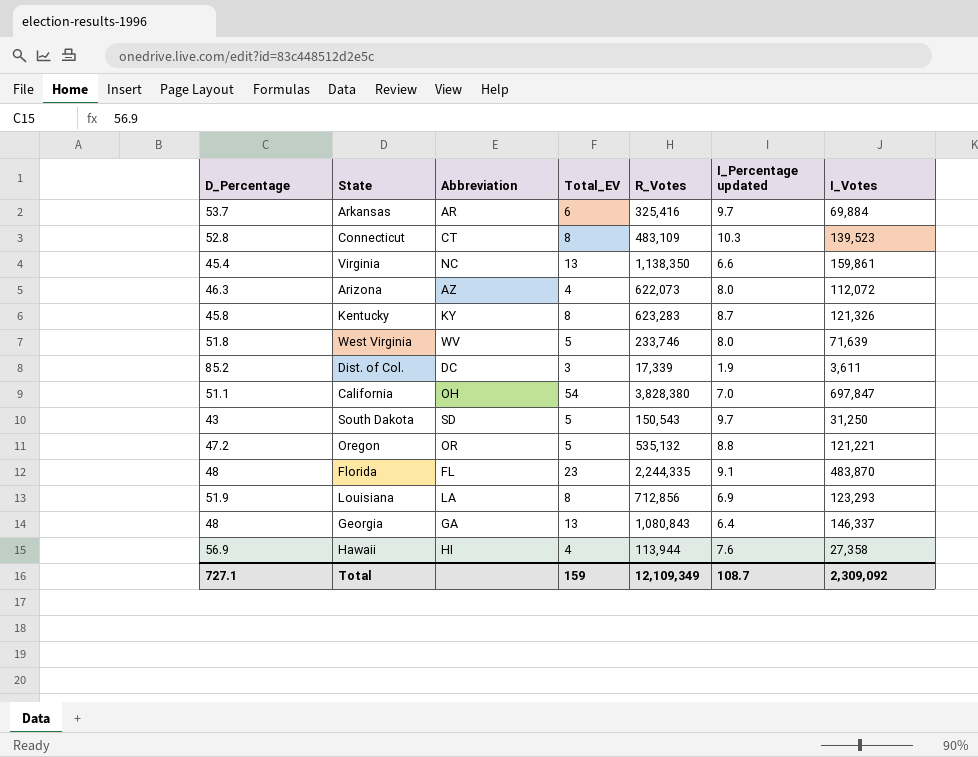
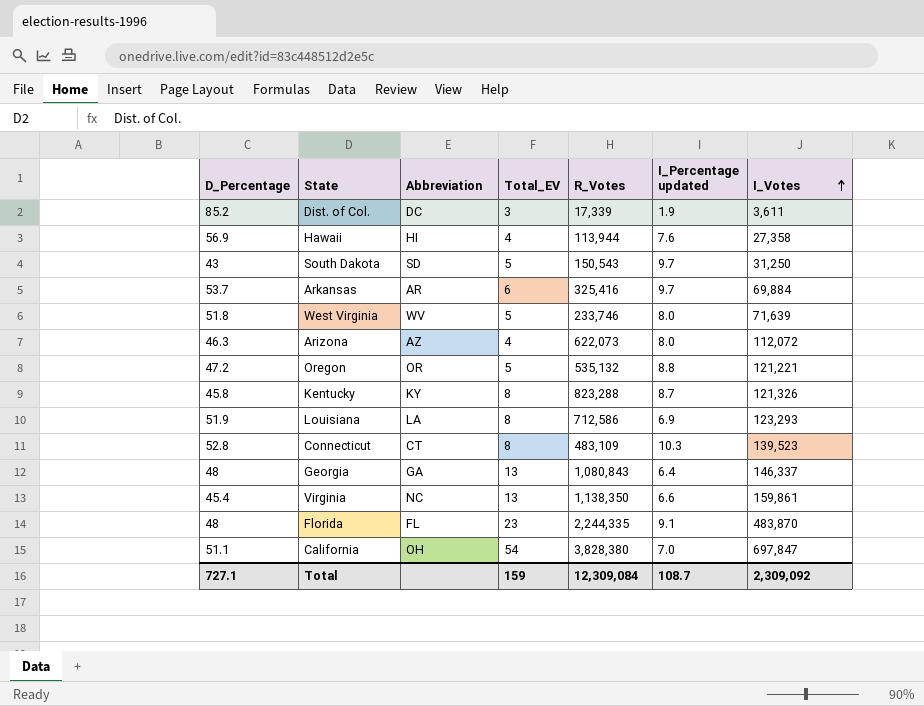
row order: none -> I_Votes ascending
Kentucky | R_Votes: 623,283 -> 823,288
Louisiana | R_Votes: 712,856 -> 712,586
Total | R_Votes: 12,109,349 -> 12,309,084

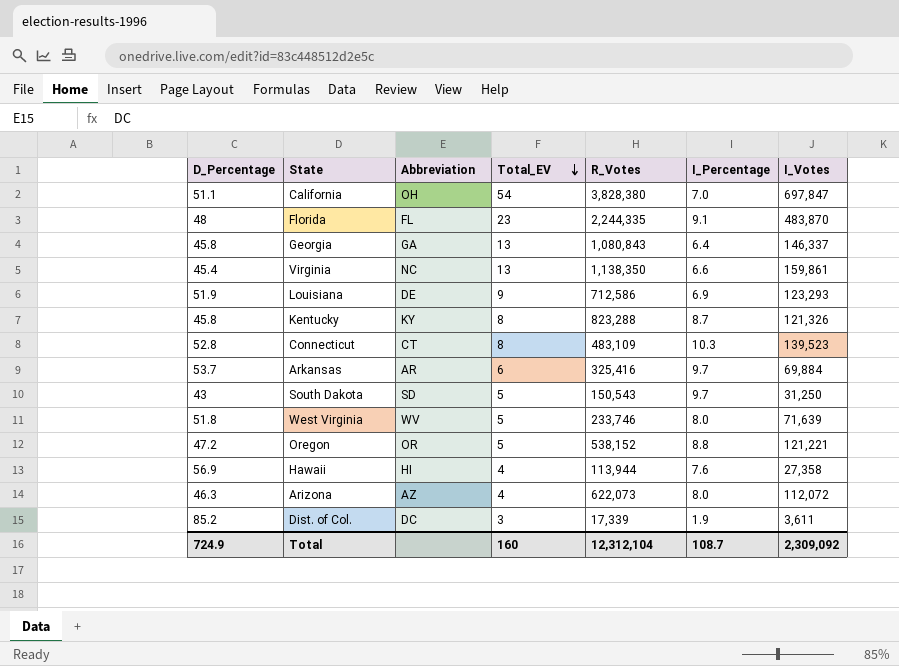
row order: I_Votes ascending -> Total_EV descending
column name: I_Percentage updated -> I_Percentage
Georgia | D_Percentage: 48 -> 45.8
Louisiana | Abbreviation: LA -> DE
Louisiana | Total_EV: 8 -> 9
Oregon | R_Votes: 535,132 -> 538,152
Total | D_Percentage: 727.1 -> 724.9
Total | Total_EV: 159 -> 160
Total | R_Votes: 12,309,084 -> 12,312,104

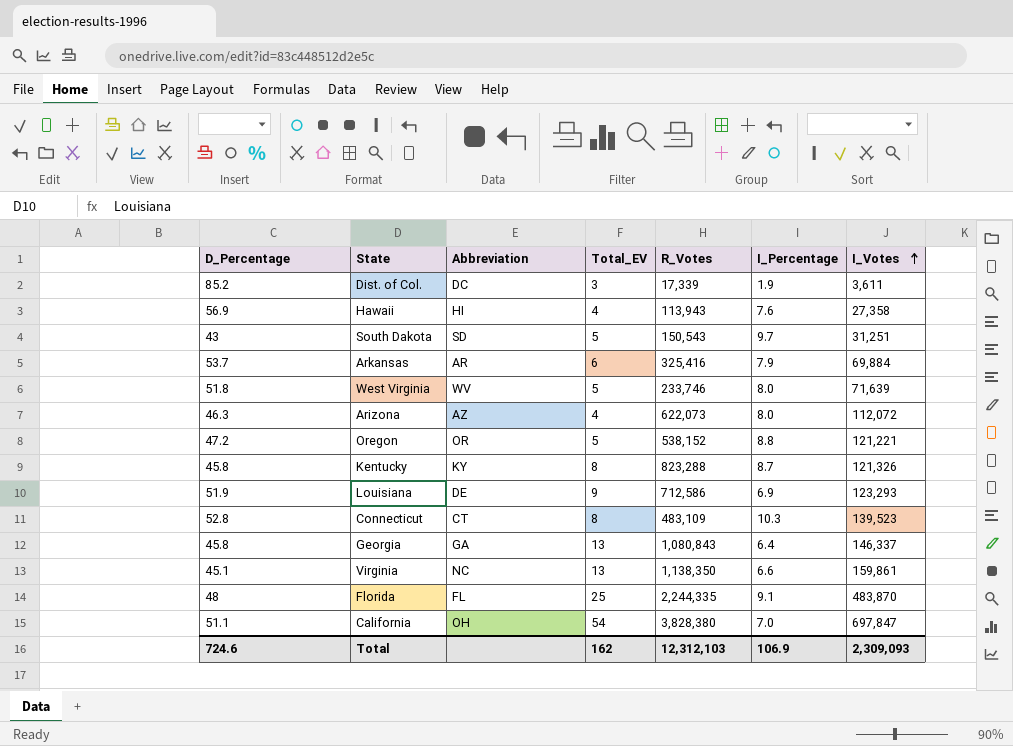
row order: Total_EV descending -> I_Votes ascending
Hawaii | R_Votes: 113,944 -> 113,943
South Dakota | I_Votes: 31,250 -> 31,251
Arkansas | I_Percentage: 9.7 -> 7.9
Virginia | D_Percentage: 45.4 -> 45.1
Florida | Total_EV: 23 -> 25
Total | D_Percentage: 724.9 -> 724.6
Total | Total_EV: 160 -> 162
Total | R_Votes: 12,312,104 -> 12,312,103
Total | I_Percentage: 108.7 -> 106.9
Total | I_Votes: 2,309,092 -> 2,309,093

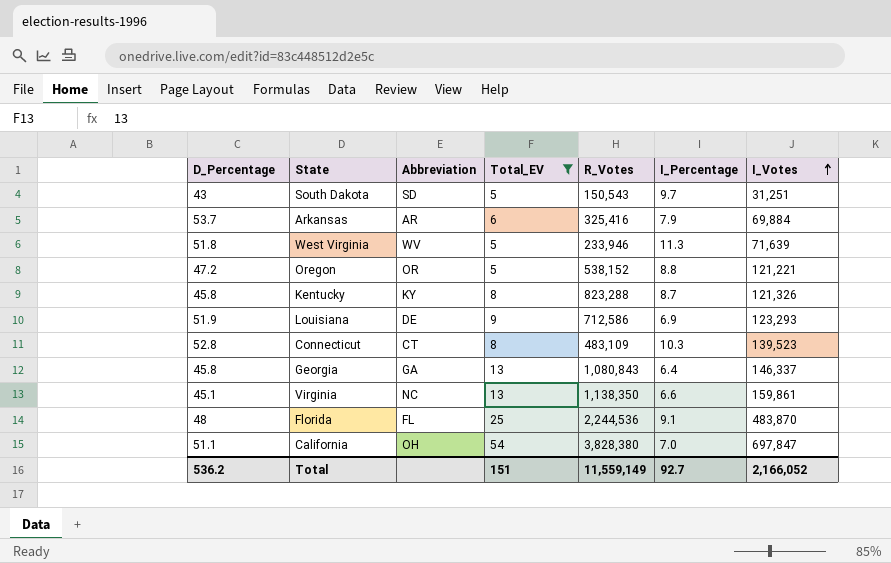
filter: none -> Total_EV >= 5
West Virginia | R_Votes: 233,746 -> 233,946
West Virginia | I_Percentage: 8.0 -> 11.3
Florida | R_Votes: 2,244,335 -> 2,244,536
Total | D_Percentage: 724.6 -> 536.2
Total | Total_EV: 162 -> 151
Total | R_Votes: 12,312,103 -> 11,559,149
Total | I_Percentage: 106.9 -> 92.7
Total | I_Votes: 2,309,093 -> 2,166,052

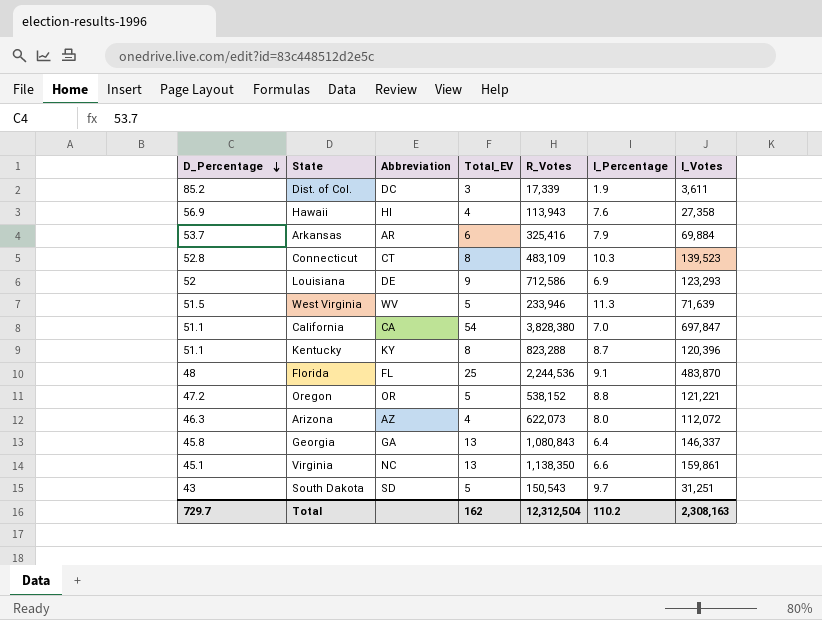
filter: Total_EV >= 5 -> none
row order: I_Votes ascending -> D_Percentage descending
Louisiana | D_Percentage: 51.9 -> 52
West Virginia | D_Percentage: 51.8 -> 51.5
California | Abbreviation: OH -> CA
Kentucky | D_Percentage: 45.8 -> 51.1
Kentucky | I_Votes: 121,326 -> 120,396
Total | D_Percentage: 536.2 -> 729.7
Total | Total_EV: 151 -> 162
Total | R_Votes: 11,559,149 -> 12,312,504
Total | I_Percentage: 92.7 -> 110.2
Total | I_Votes: 2,166,052 -> 2,308,163

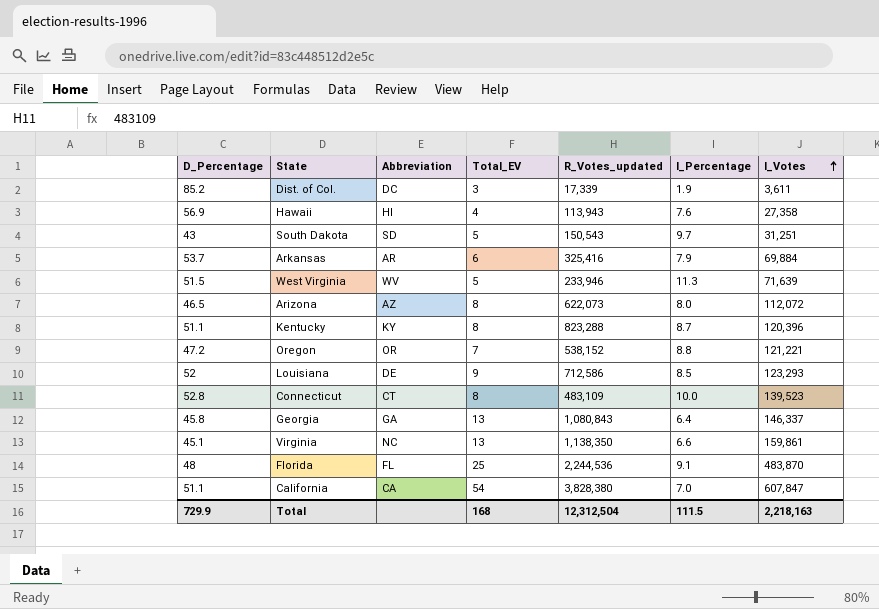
row order: D_Percentage descending -> I_Votes ascending
column name: R_Votes -> R_Votes_updated
Arizona | D_Percentage: 46.3 -> 46.5
Arizona | Total_EV: 4 -> 8
Oregon | Total_EV: 5 -> 7
Louisiana | I_Percentage: 6.9 -> 8.5
Connecticut | I_Percentage: 10.3 -> 10.0
California | I_Votes: 697,847 -> 607,847
Total | D_Percentage: 729.7 -> 729.9
Total | Total_EV: 162 -> 168
Total | I_Percentage: 110.2 -> 111.5
Total | I_Votes: 2,308,163 -> 2,218,163

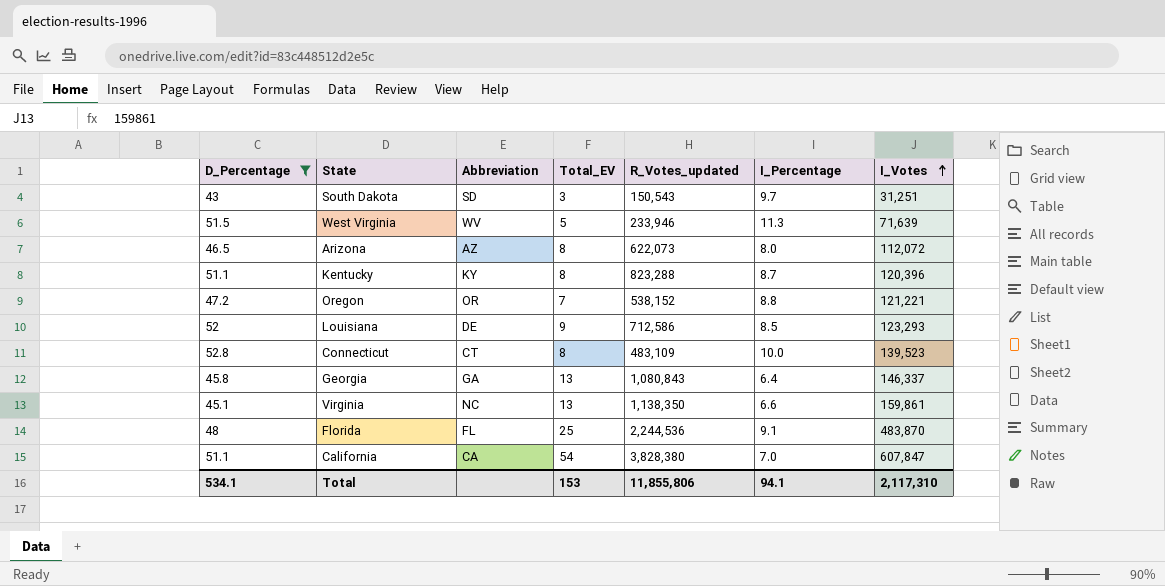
filter: none -> D_Percentage <= 52.8
South Dakota | Total_EV: 5 -> 3
Total | D_Percentage: 729.9 -> 534.1
Total | Total_EV: 168 -> 153
Total | R_Votes_updated: 12,312,504 -> 11,855,806
Total | I_Percentage: 111.5 -> 94.1
Total | I_Votes: 2,218,163 -> 2,117,310

